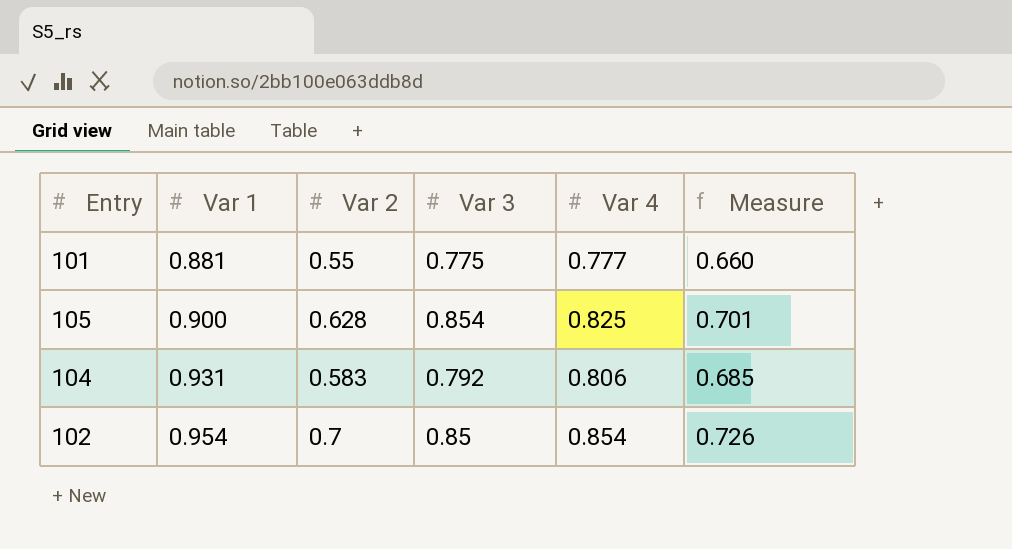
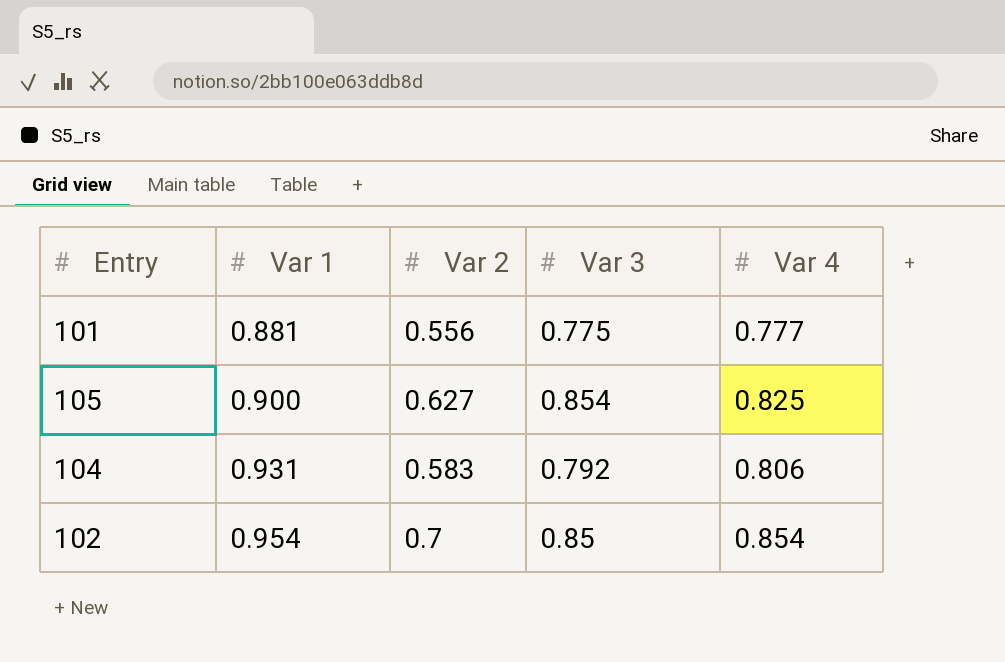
column Measure | formula: [Var 4] * 0.85 -> none
101 | Var 2: 0.55 -> 0.556
105 | Var 2: 0.628 -> 0.627

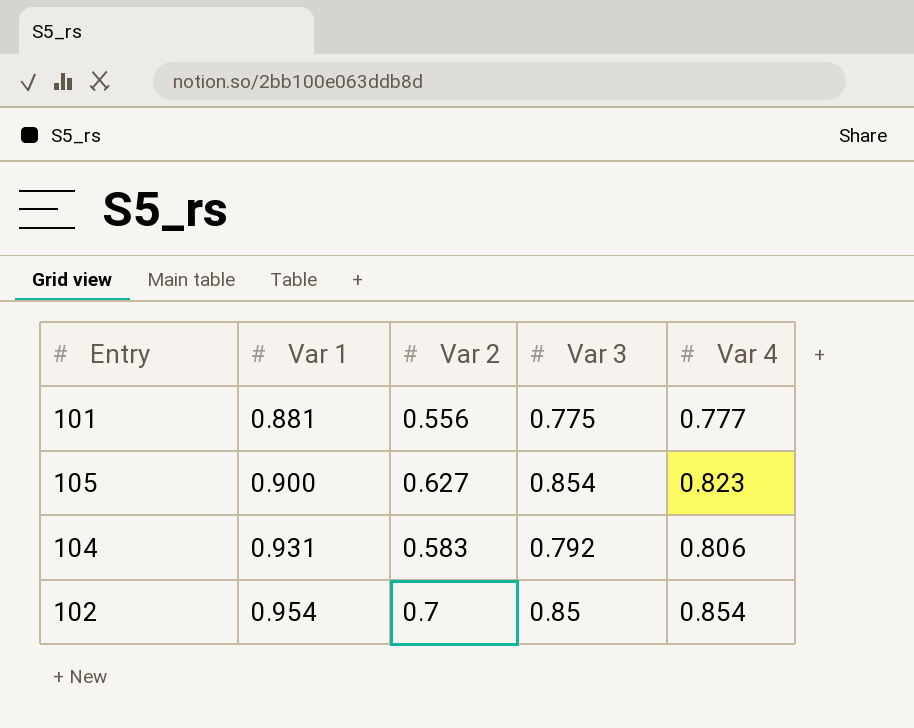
105 | Var 4: 0.825 -> 0.823

